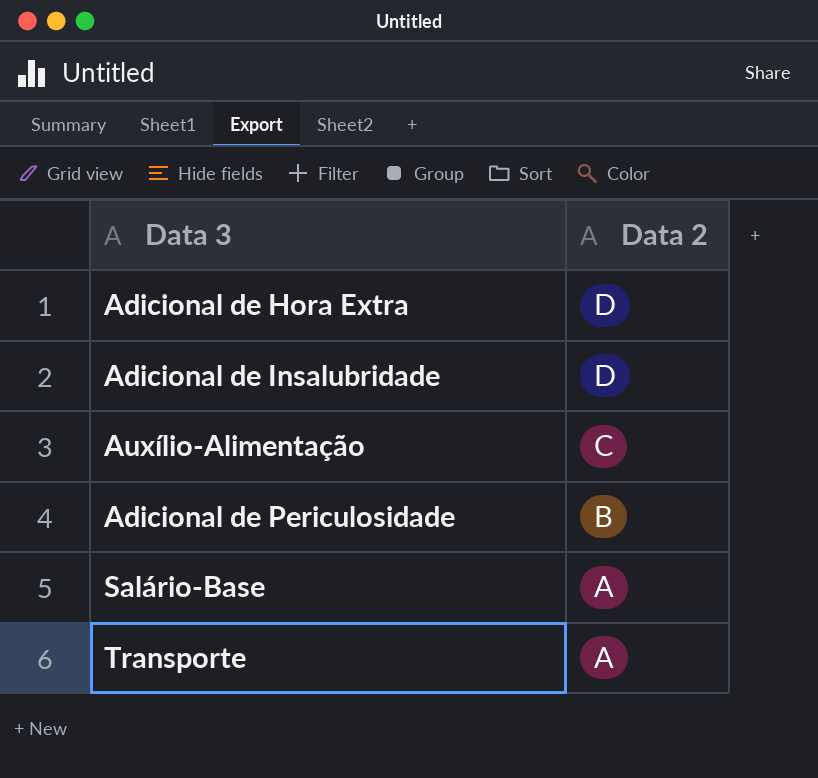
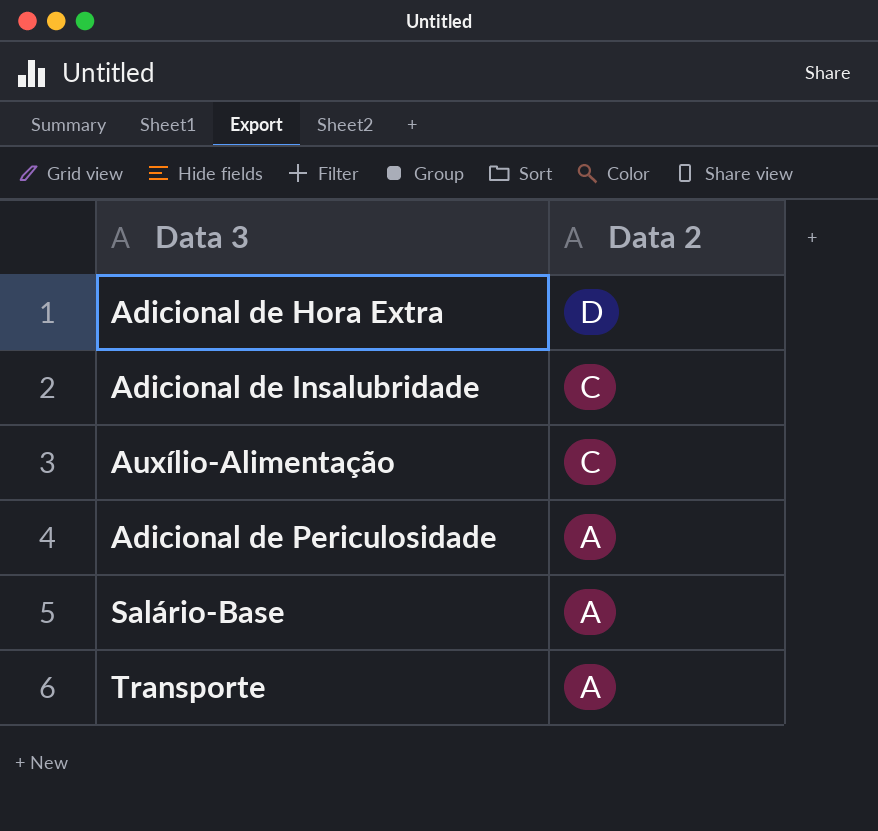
Adicional de Insalubridade | Data 2: D -> C
Adicional de Periculosidade | Data 2: B -> A

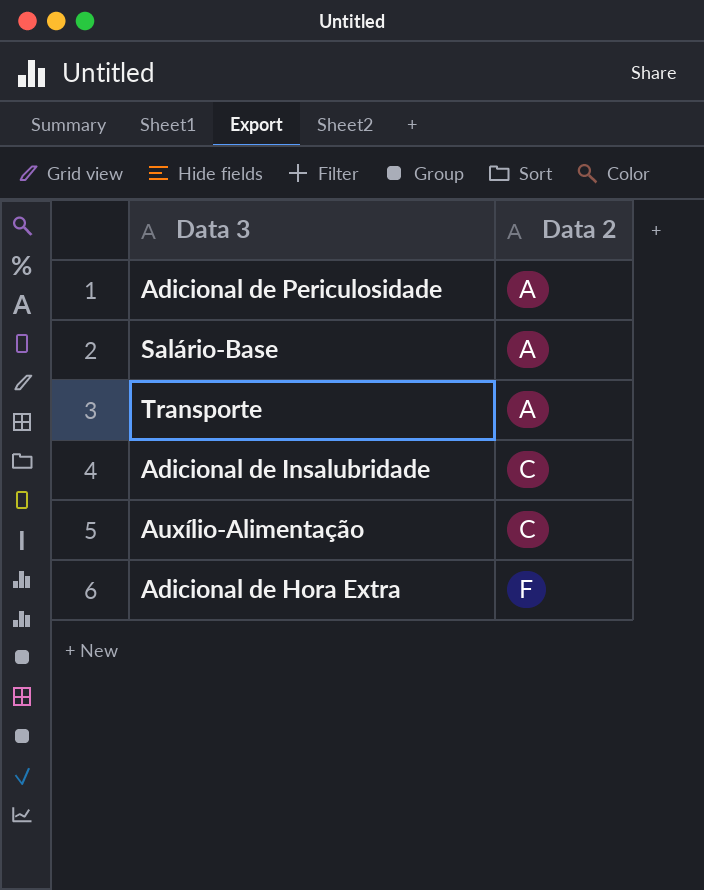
row order: Data 2 descending -> Data 2 ascending
Adicional de Hora Extra | Data 2: D -> F

